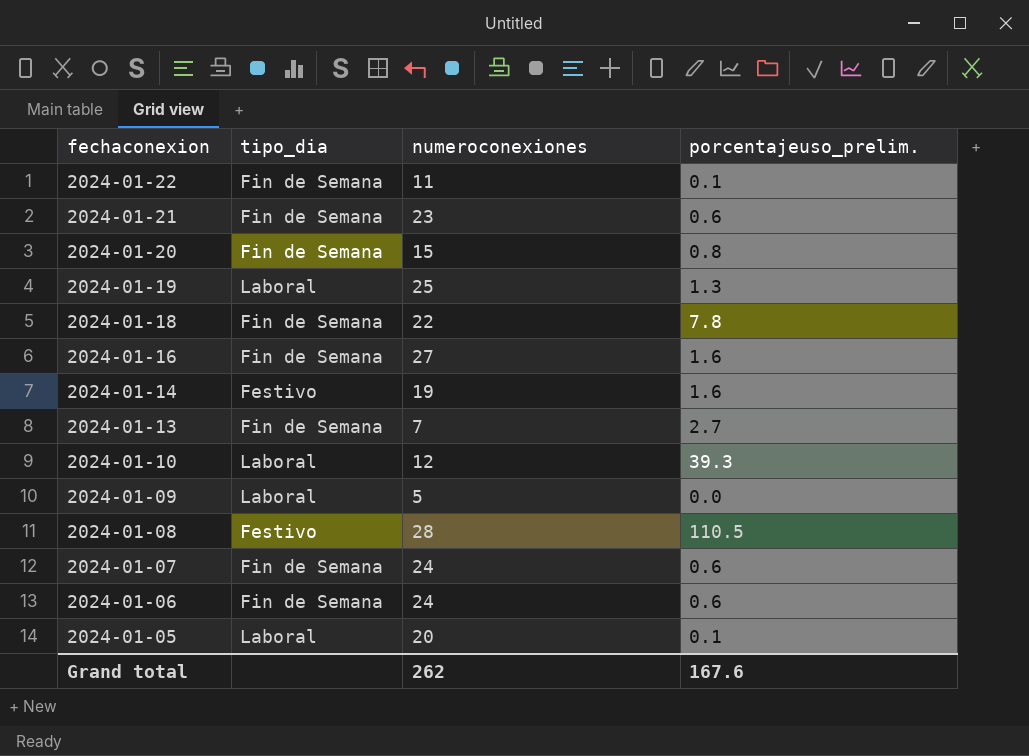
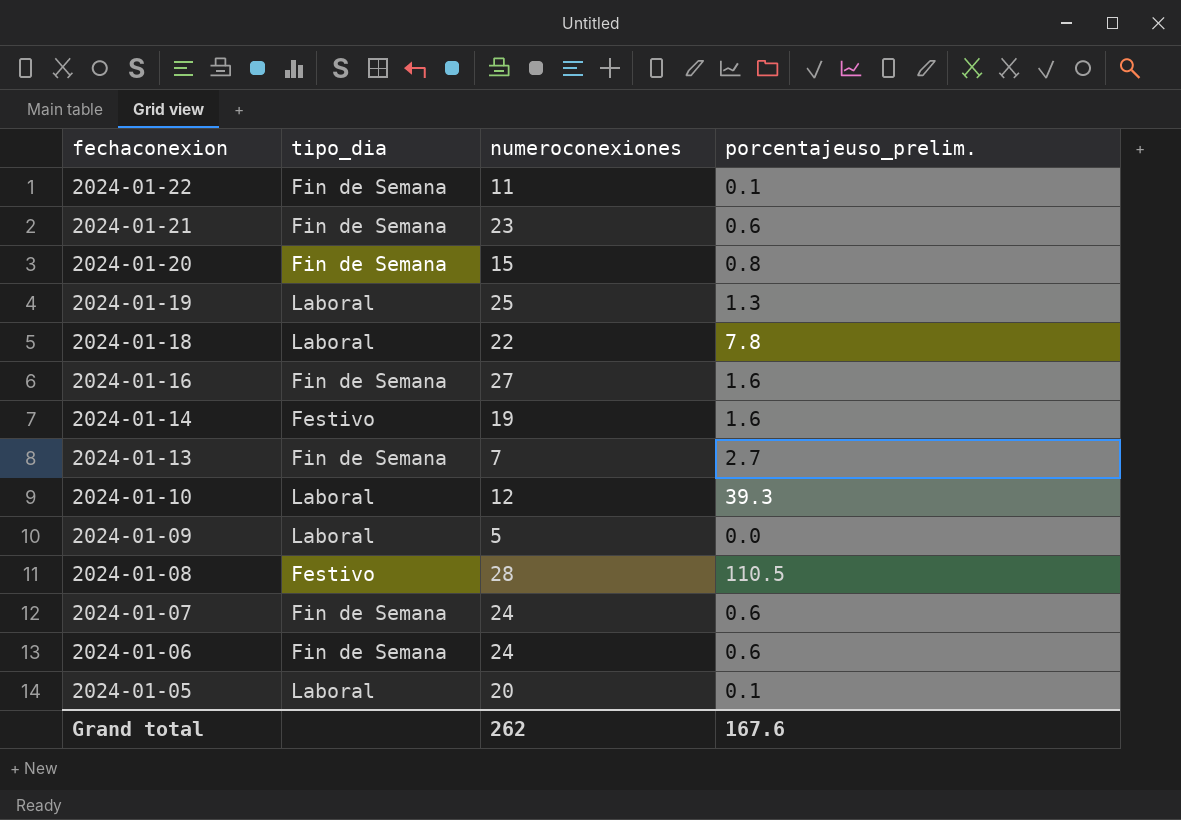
2024-01-18 | tipo_dia: Fin de Semana -> Laboral

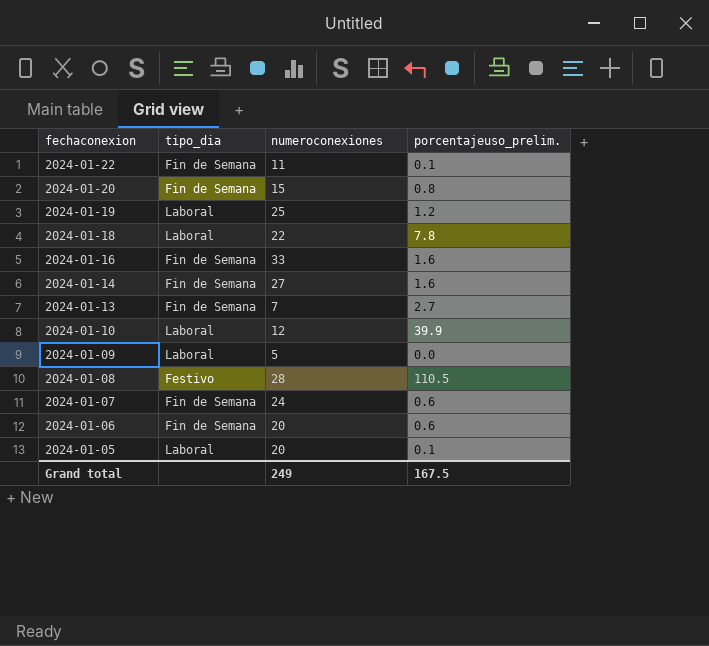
row 2024-01-21: Fin de Semana | 23 | 0.6 -> none
2024-01-19 | porcentajeuso_prelim.: 1.3 -> 1.2
2024-01-16 | numeroconexiones: 27 -> 33
2024-01-14 | tipo_dia: Festivo -> Fin de Semana
2024-01-14 | numeroconexiones: 19 -> 27
2024-01-10 | porcentajeuso_prelim.: 39.3 -> 39.9
2024-01-06 | numeroconexiones: 24 -> 20
Grand total | numeroconexiones: 262 -> 249
Grand total | porcentajeuso_prelim.: 167.6 -> 167.5

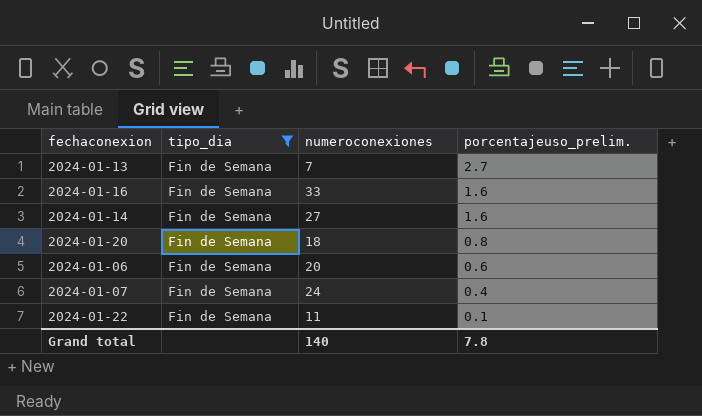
filter: none -> tipo_dia = Fin de Semana
row order: fechaconexion descending -> porcentajeuso_prelim. descending
2024-01-20 | numeroconexiones: 15 -> 18
2024-01-07 | porcentajeuso_prelim.: 0.6 -> 0.4
Grand total | numeroconexiones: 249 -> 140
Grand total | porcentajeuso_prelim.: 167.5 -> 7.8

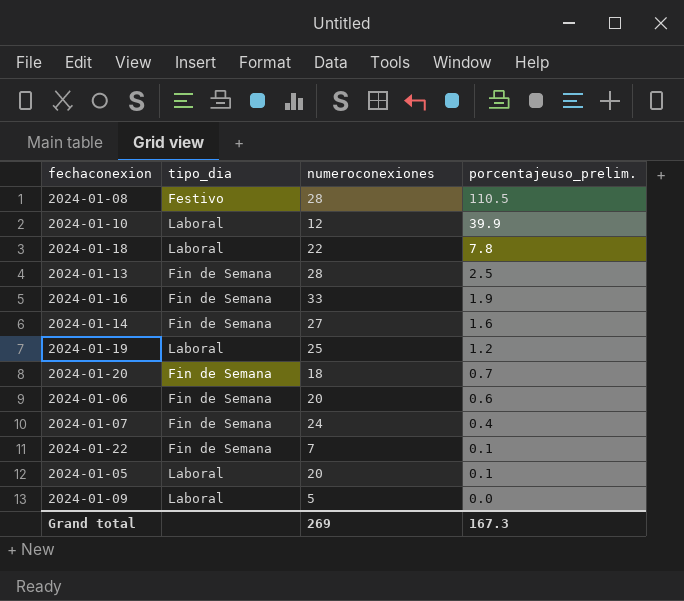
filter: tipo_dia = Fin de Semana -> none
2024-01-13 | numeroconexiones: 7 -> 28
2024-01-13 | porcentajeuso_prelim.: 2.7 -> 2.5
2024-01-16 | porcentajeuso_prelim.: 1.6 -> 1.9
2024-01-20 | porcentajeuso_prelim.: 0.8 -> 0.7
2024-01-22 | numeroconexiones: 11 -> 7
Grand total | numeroconexiones: 140 -> 269
Grand total | porcentajeuso_prelim.: 7.8 -> 167.3

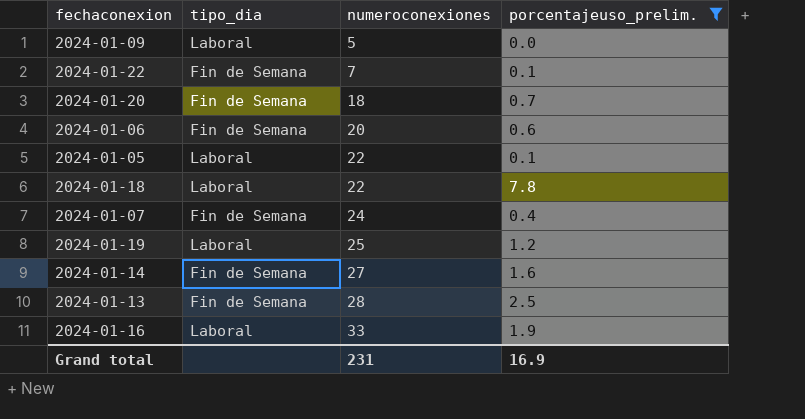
filter: none -> porcentajeuso_prelim. <= 7.8
row order: porcentajeuso_prelim. descending -> numeroconexiones ascending
2024-01-05 | numeroconexiones: 20 -> 22
2024-01-16 | tipo_dia: Fin de Semana -> Laboral
Grand total | numeroconexiones: 269 -> 231
Grand total | porcentajeuso_prelim.: 167.3 -> 16.9

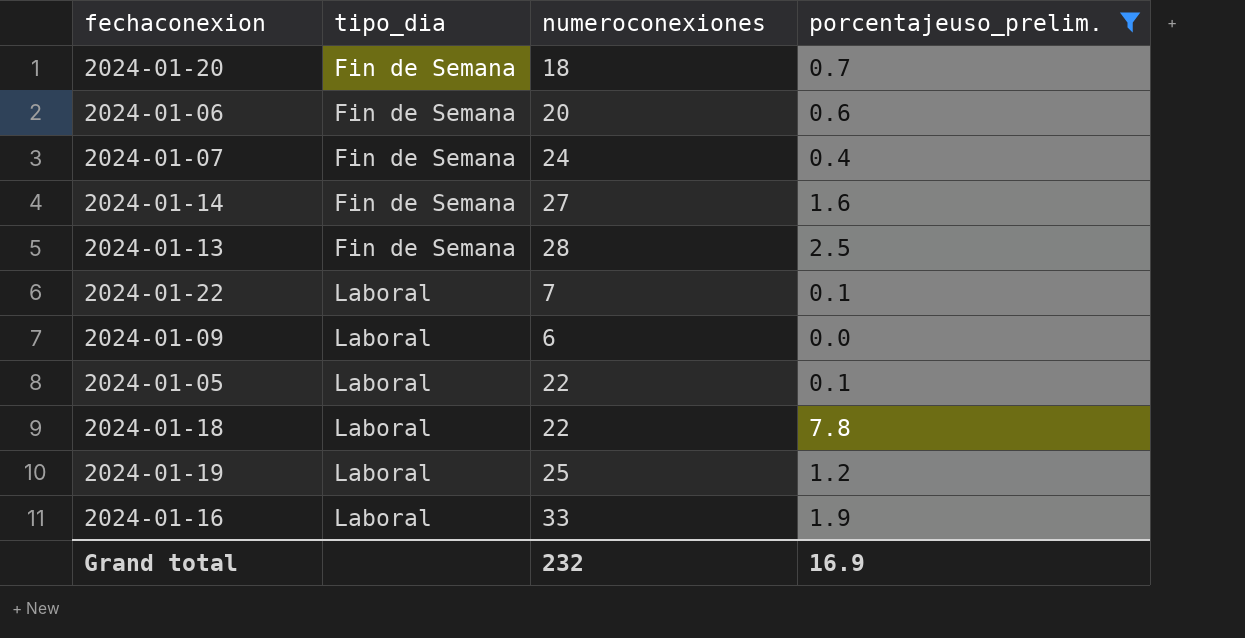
row order: numeroconexiones ascending -> tipo_dia ascending
2024-01-22 | tipo_dia: Fin de Semana -> Laboral
2024-01-09 | numeroconexiones: 5 -> 6
Grand total | numeroconexiones: 231 -> 232

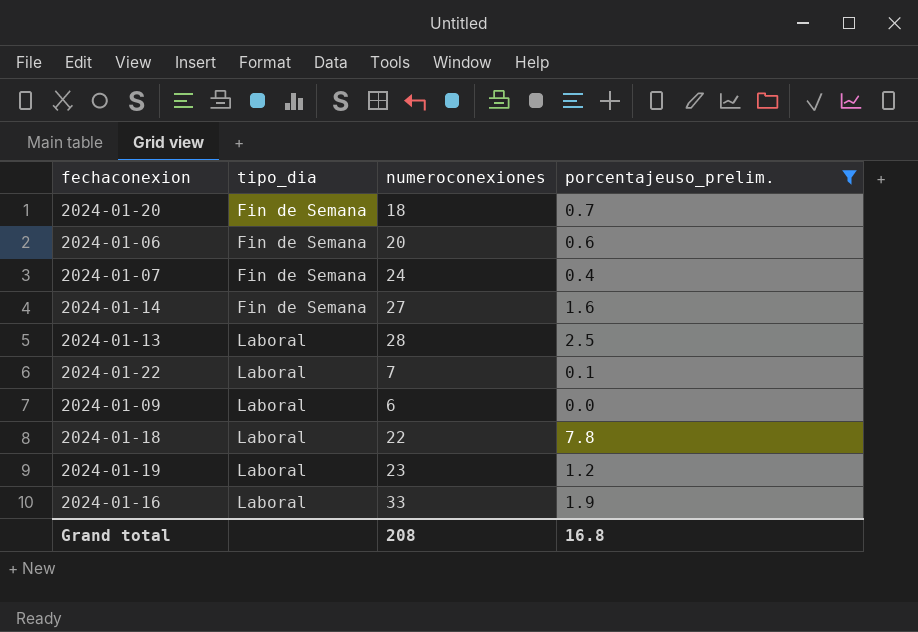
row 2024-01-05: Laboral | 22 | 0.1 -> none
2024-01-13 | tipo_dia: Fin de Semana -> Laboral
2024-01-19 | numeroconexiones: 25 -> 23
Grand total | numeroconexiones: 232 -> 208
Grand total | porcentajeuso_prelim.: 16.9 -> 16.8

